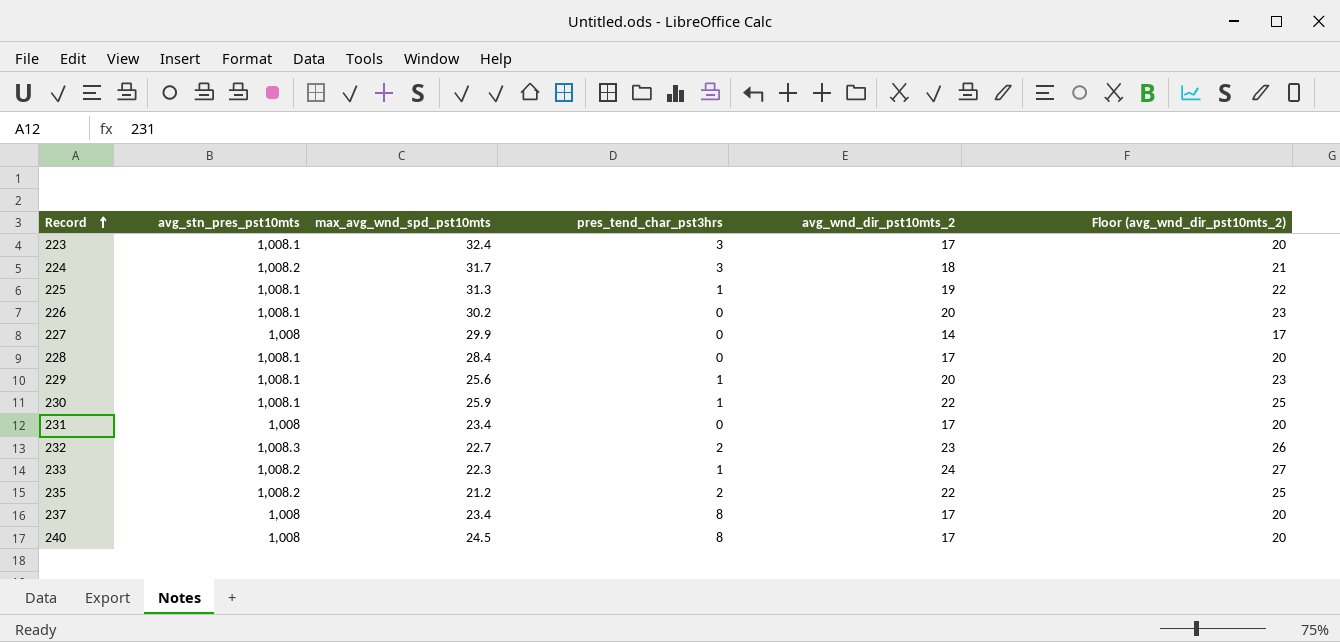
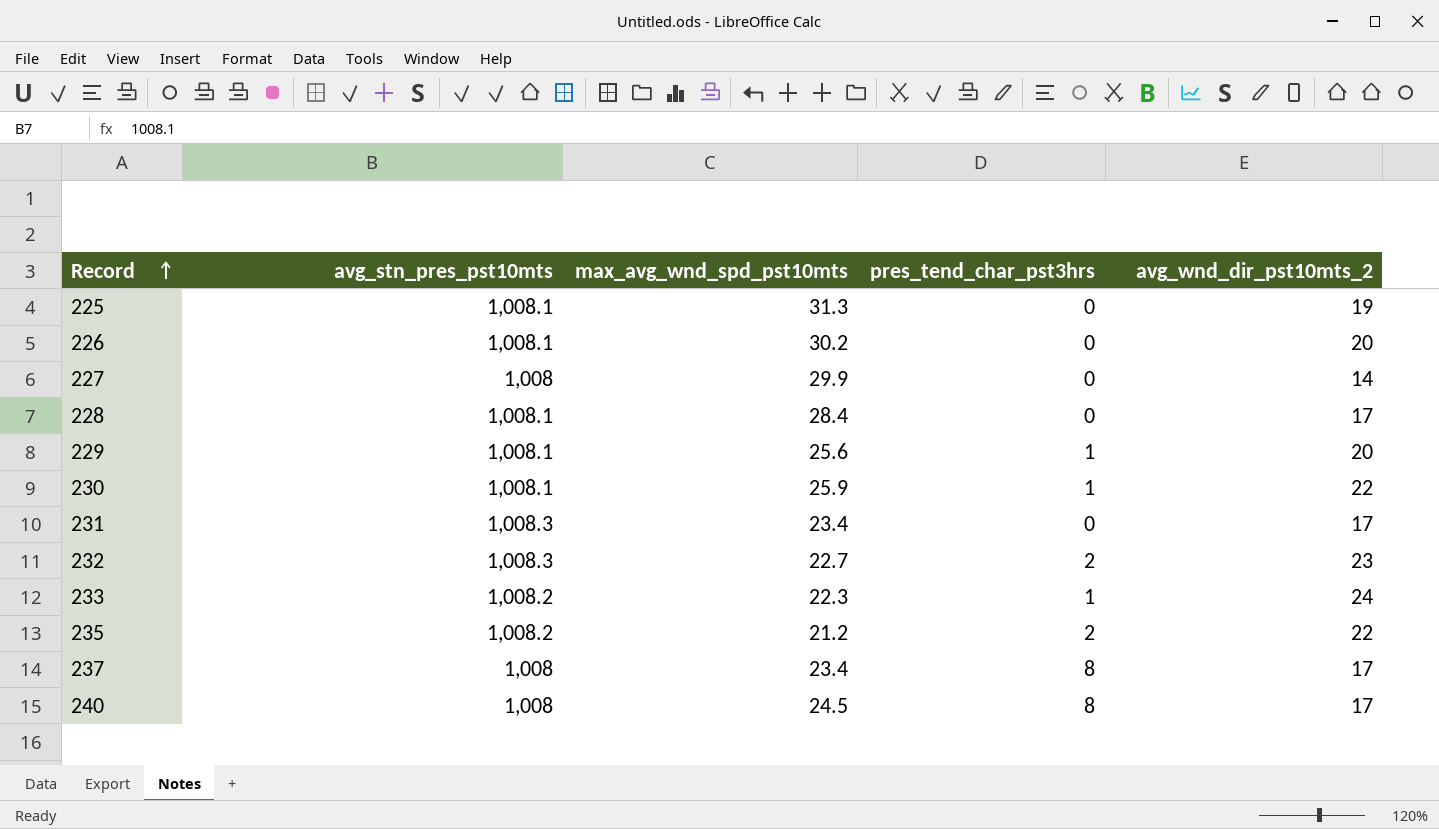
column Floor (avg_wnd_dir_pst10mts_2) | formula: [avg_wnd_dir_pst10mts_2] + 3 -> none
row 223: 1,008.1 | 32.4 | 3 | 17 | 20 -> none
row 224: 1,008.2 | 31.7 | 3 | 18 | 21 -> none
225 | pres_tend_char_pst3hrs: 1 -> 0
231 | avg_stn_pres_pst10mts: 1,008 -> 1,008.3

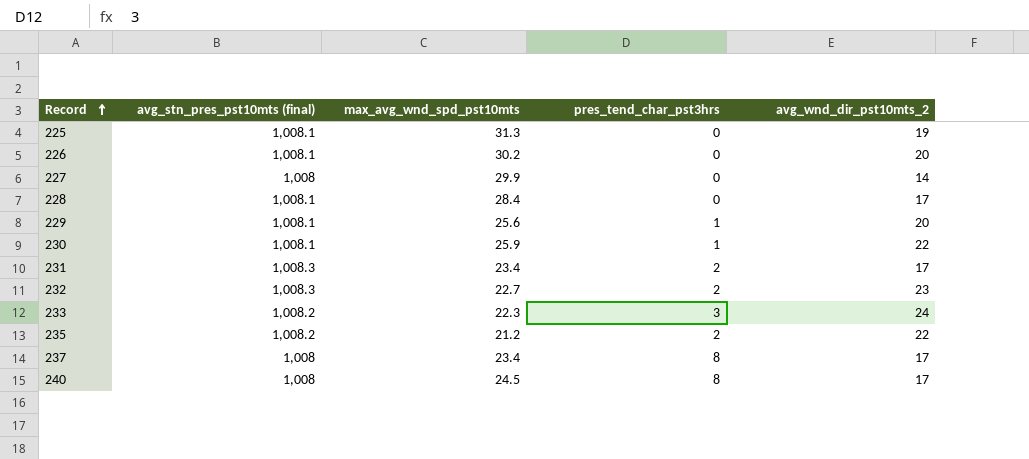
column name: avg_stn_pres_pst10mts -> avg_stn_pres_pst10mts (final)
231 | pres_tend_char_pst3hrs: 0 -> 2
233 | pres_tend_char_pst3hrs: 1 -> 3

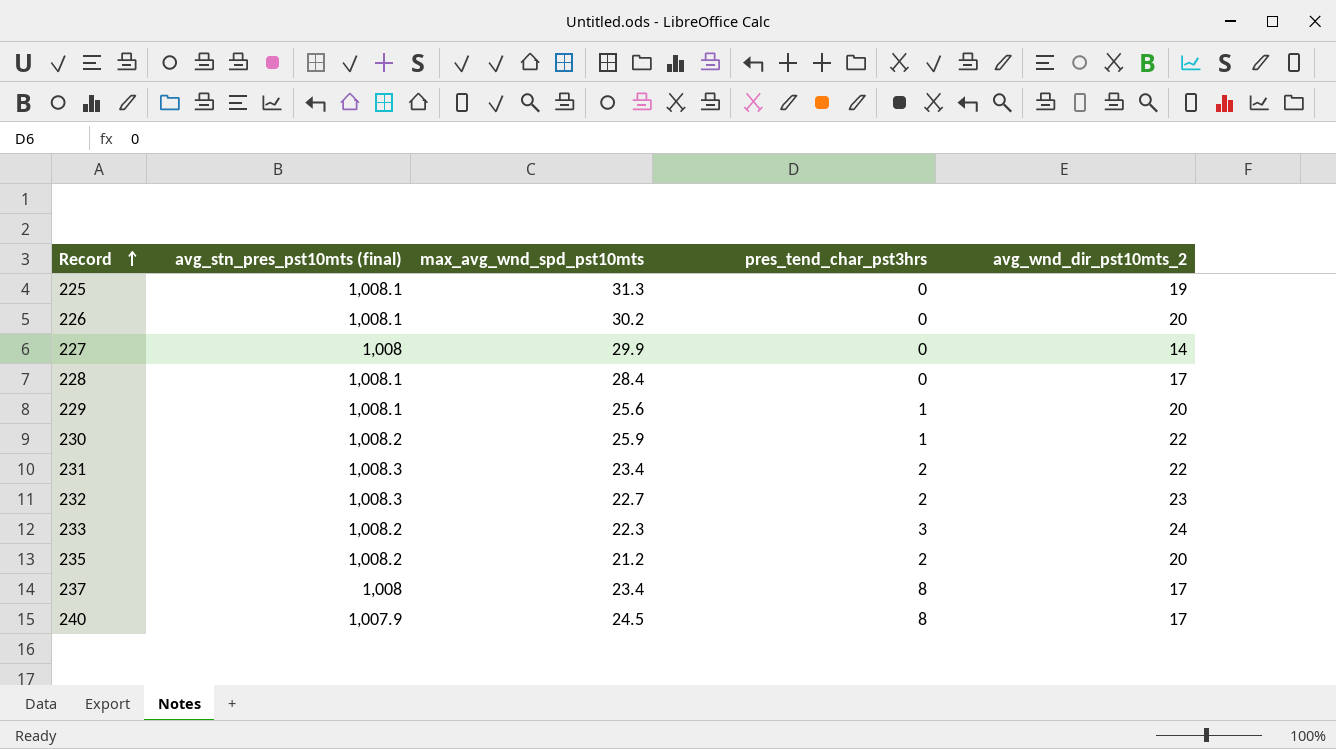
230 | avg_stn_pres_pst10mts (final): 1,008.1 -> 1,008.2
231 | avg_wnd_dir_pst10mts_2: 17 -> 22
235 | avg_wnd_dir_pst10mts_2: 22 -> 20
240 | avg_stn_pres_pst10mts (final): 1,008 -> 1,007.9

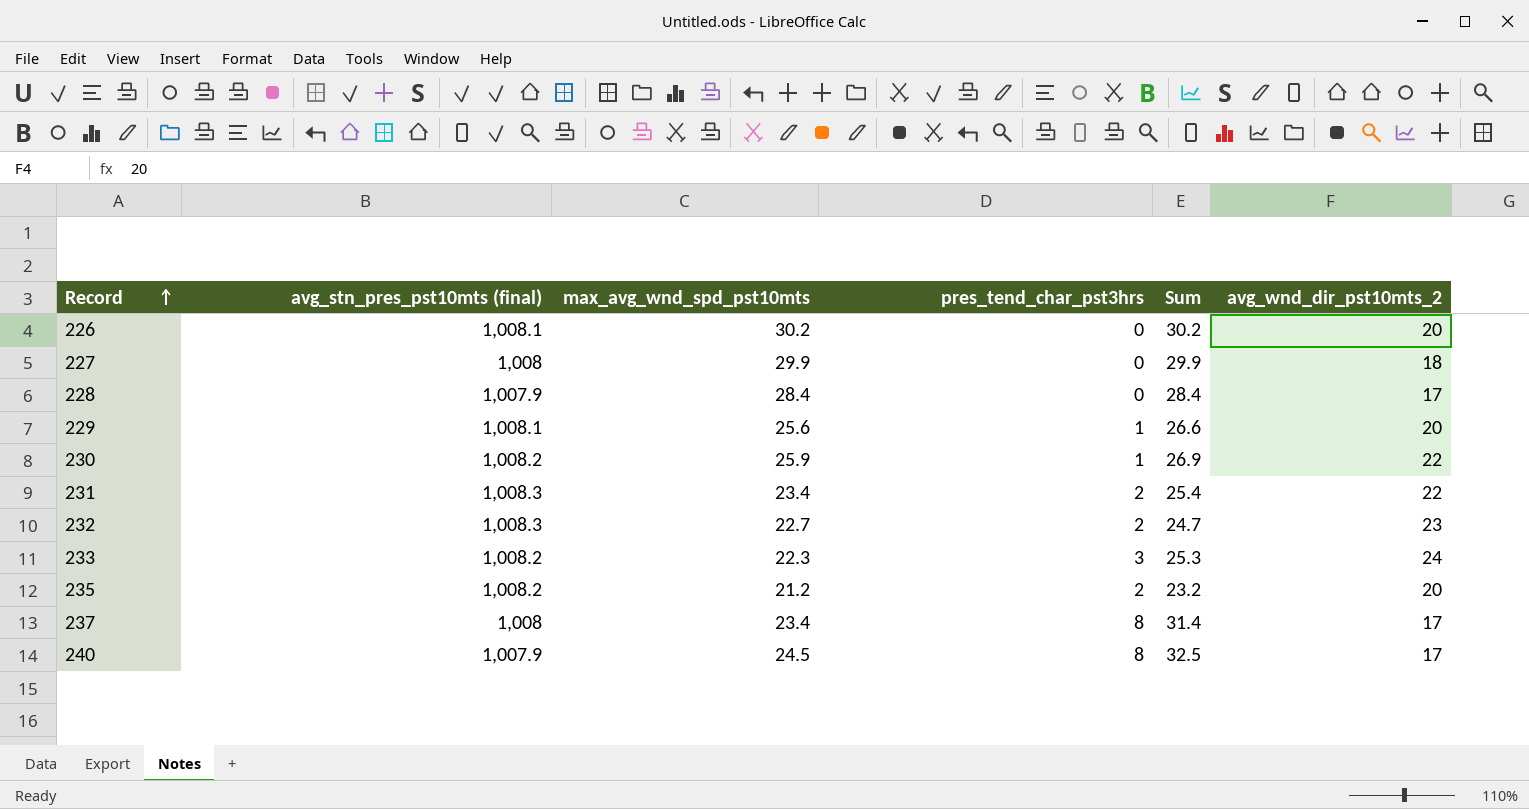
column Sum | formula: none -> [max_avg_wnd_spd_pst10mts] + [pres_tend_char_pst3hrs]
row 225: 1,008.1 | 31.3 | 0 | 19 -> none
227 | avg_wnd_dir_pst10mts_2: 14 -> 18
228 | avg_stn_pres_pst10mts (final): 1,008.1 -> 1,007.9

